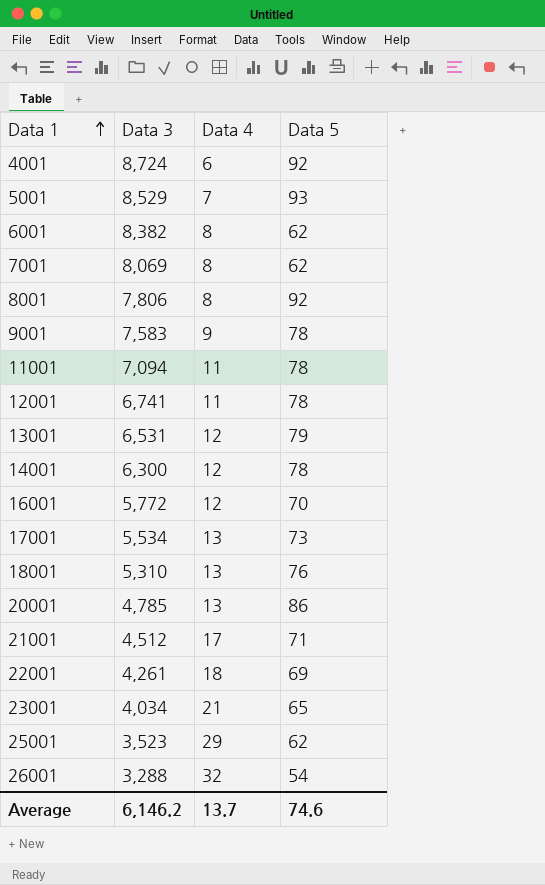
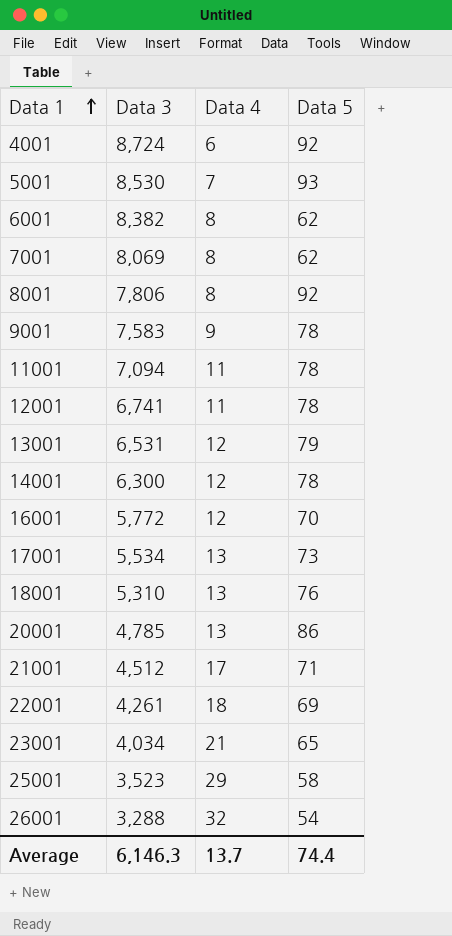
5001 | Data 3: 8,529 -> 8,530
25001 | Data 5: 62 -> 58
Average | Data 3: 6,146.2 -> 6,146.3
Average | Data 5: 74.6 -> 74.4

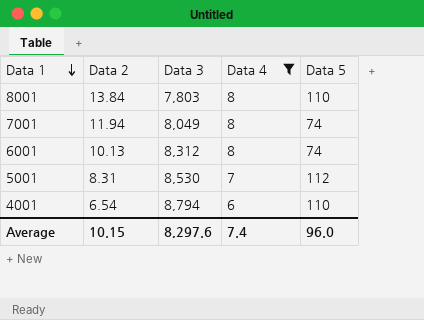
filter: none -> Data 4 <= 8
row order: Data 1 ascending -> Data 1 descending
column Data 2 | position: none -> 2
8001 | Data 3: 7,806 -> 7,803
8001 | Data 5: 92 -> 110
7001 | Data 3: 8,069 -> 8,049
7001 | Data 5: 62 -> 74
6001 | Data 3: 8,382 -> 8,312
6001 | Data 5: 62 -> 74
5001 | Data 5: 93 -> 112
4001 | Data 3: 8,724 -> 8,794
4001 | Data 5: 92 -> 110
Average | Data 3: 6,146.3 -> 8,297.6
Average | Data 4: 13.7 -> 7.4
Average | Data 5: 74.4 -> 96.0

